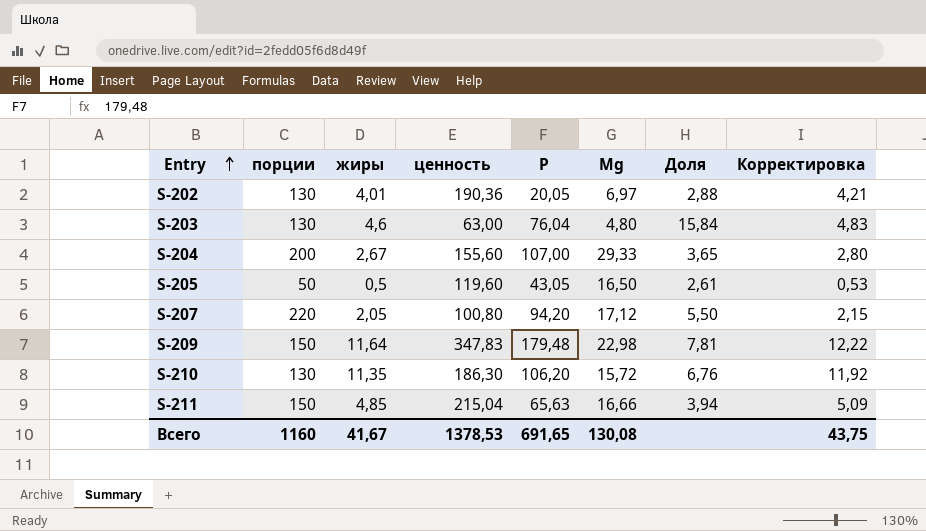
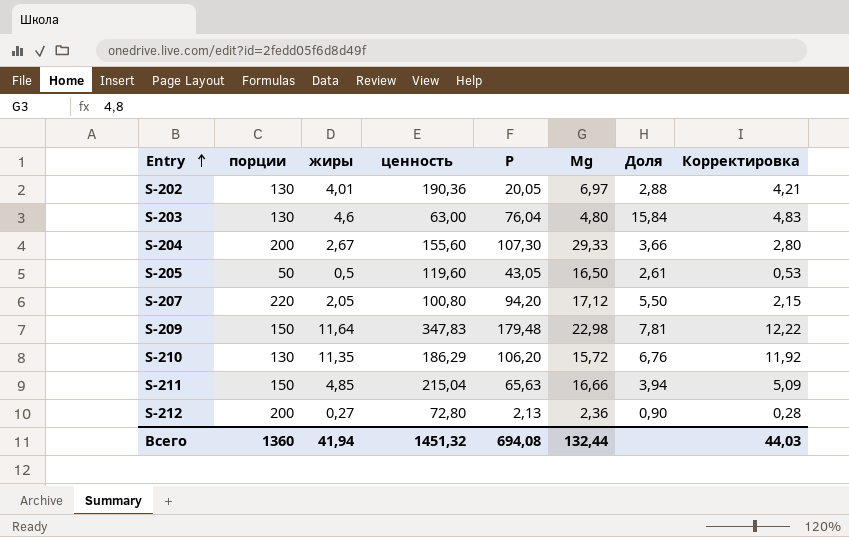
S-204 | Р: 107,00 -> 107,30
S-204 | Доля: 3,65 -> 3,66
S-210 | ценность: 186,30 -> 186,29
row S-212: none -> 200 | 0,27 | 72,80 | 2,13 | 2,36 | 0,90 | 0,28
Всего | порции: 1160 -> 1360
Всего | жиры: 41,67 -> 41,94
Всего | ценность: 1378,53 -> 1451,32
Всего | Р: 691,65 -> 694,08
Всего | Мg: 130,08 -> 132,44
Всего | Корректировка: 43,75 -> 44,03

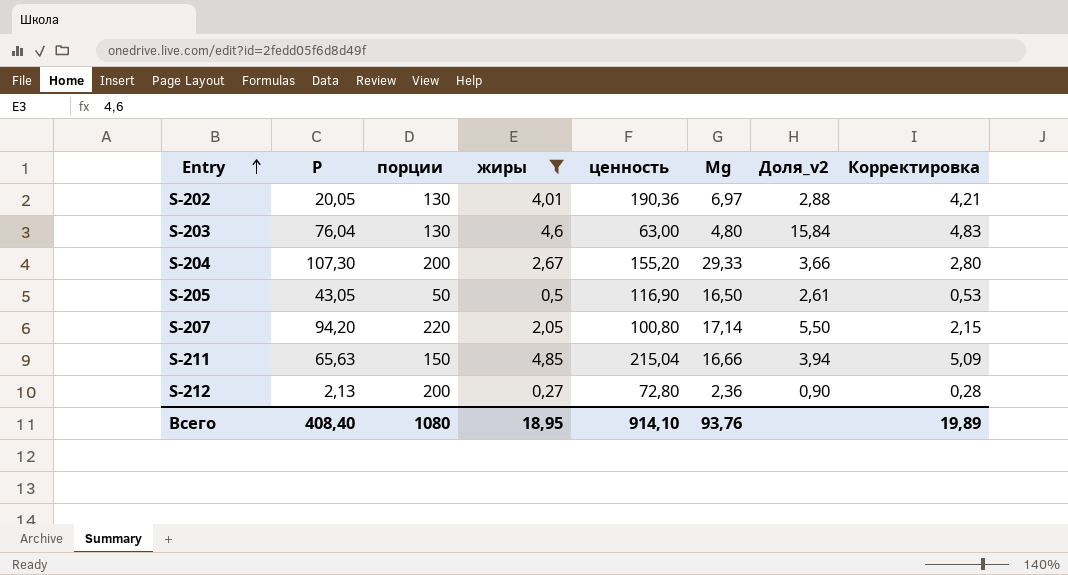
filter: none -> жиры <= 4,85
column Р | position: 5 -> 2
column name: Доля -> Доля_v2
S-204 | ценность: 155,60 -> 155,20
S-205 | ценность: 119,60 -> 116,90
S-207 | Мg: 17,12 -> 17,14
Всего | Р: 694,08 -> 408,40
Всего | порции: 1360 -> 1080
Всего | жиры: 41,94 -> 18,95
Всего | ценность: 1451,32 -> 914,10
Всего | Мg: 132,44 -> 93,76
Всего | Корректировка: 44,03 -> 19,89

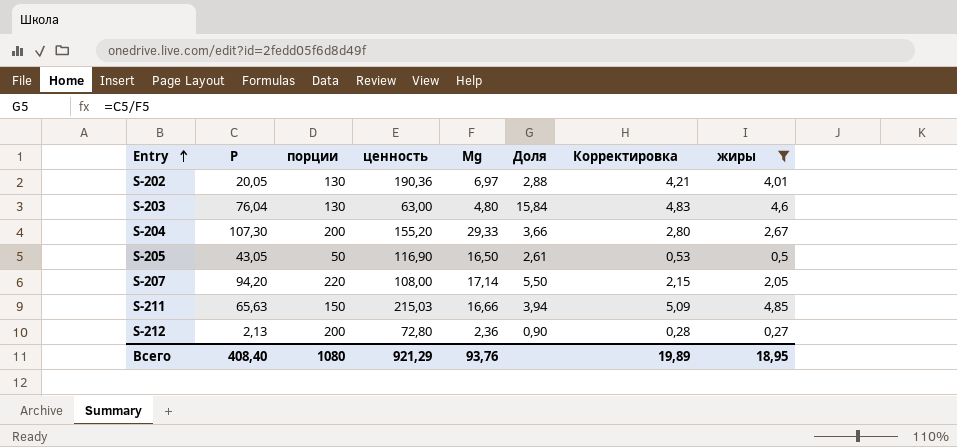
column name: Доля_v2 -> Доля
column жиры | position: 4 -> 8
S-207 | ценность: 100,80 -> 108,00
S-211 | ценность: 215,04 -> 215,03
Всего | ценность: 914,10 -> 921,29

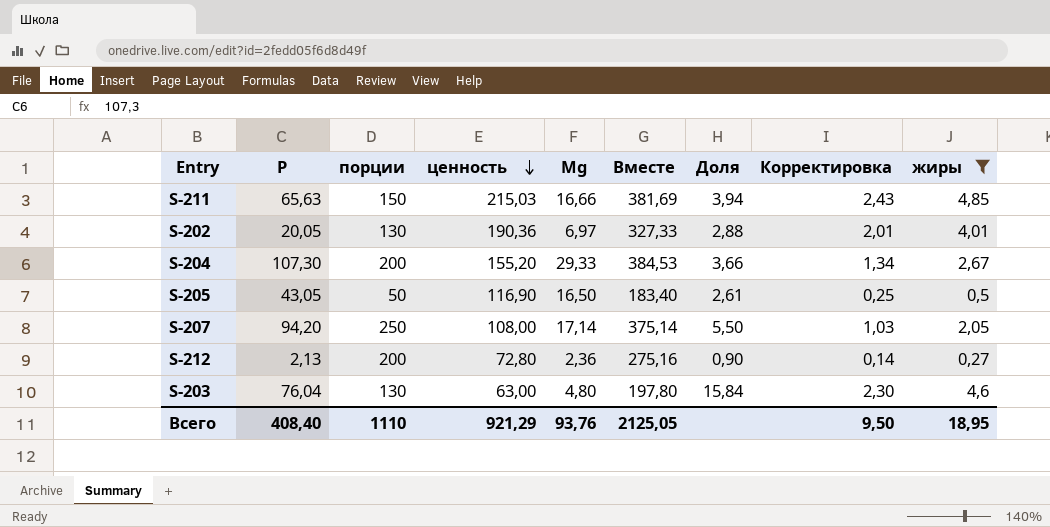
row order: Entry ascending -> ценность descending
column Вместе | formula: none -> [порции] + [ценность] + [Мg]
column Корректировка | formula: [жиры] * 1,05 -> [жиры] * 0,5
S-207 | порции: 220 -> 250
Всего | порции: 1080 -> 1110
Всего | Корректировка: 19,89 -> 9,50

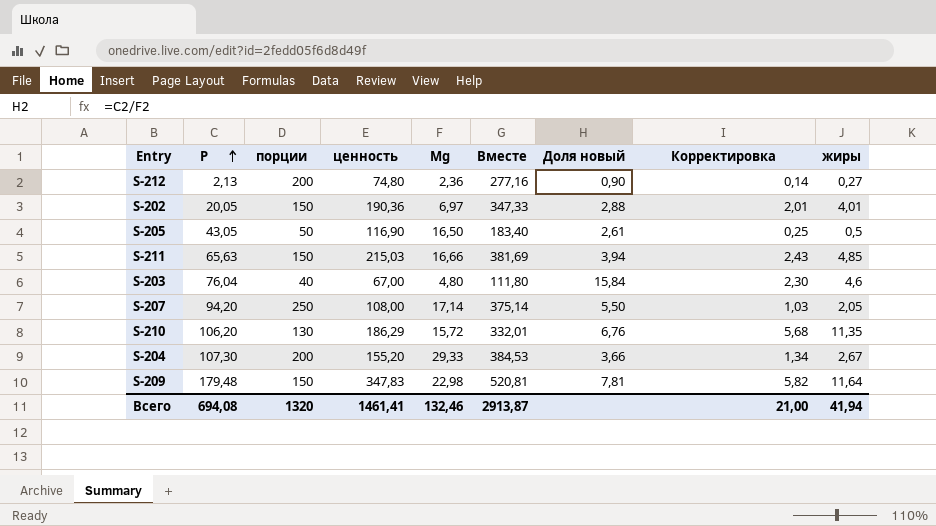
filter: жиры <= 4,85 -> none
row order: ценность descending -> Р ascending
column name: Доля -> Доля новый
S-212 | ценность: 72,80 -> 74,80
S-212 | Вместе: 275,16 -> 277,16
S-202 | порции: 130 -> 150
S-202 | Вместе: 327,33 -> 347,33
S-203 | порции: 130 -> 40
S-203 | ценность: 63,00 -> 67,00
S-203 | Вместе: 197,80 -> 111,80
Всего | Р: 408,40 -> 694,08
Всего | порции: 1110 -> 1320
Всего | ценность: 921,29 -> 1461,41
Всего | Мg: 93,76 -> 132,46
Всего | Вместе: 2125,05 -> 2913,87
Всего | Корректировка: 9,50 -> 21,00
Всего | жиры: 18,95 -> 41,94

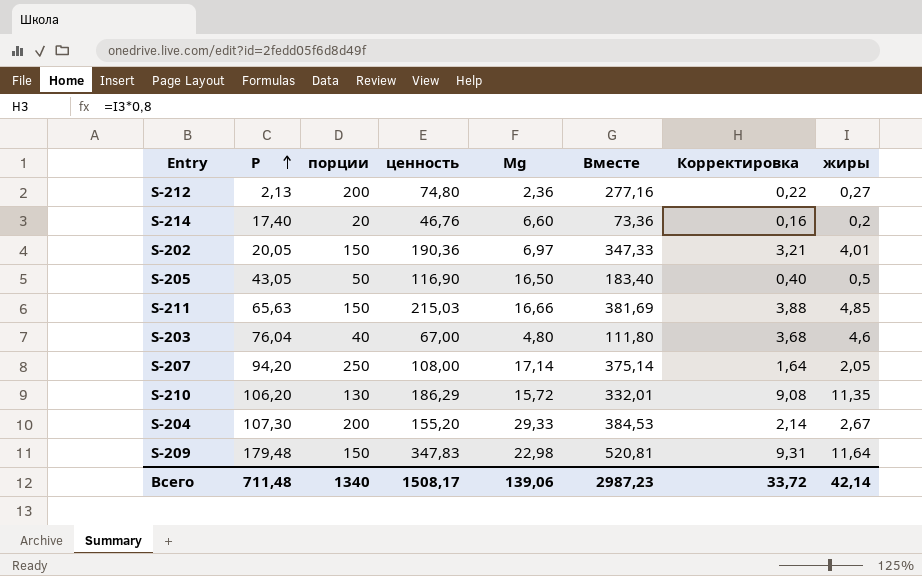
column Доля новый | formula: [Р] / [Мg] -> none
column Корректировка | formula: [жиры] * 0,5 -> [жиры] * 0,8
row S-214: none -> 17,40 | 20 | 46,76 | 6,60 | 73,36 | 0,16 | 0,2
Всего | Р: 694,08 -> 711,48
Всего | порции: 1320 -> 1340
Всего | ценность: 1461,41 -> 1508,17
Всего | Мg: 132,46 -> 139,06
Всего | Вместе: 2913,87 -> 2987,23
Всего | Корректировка: 21,00 -> 33,72
Всего | жиры: 41,94 -> 42,14

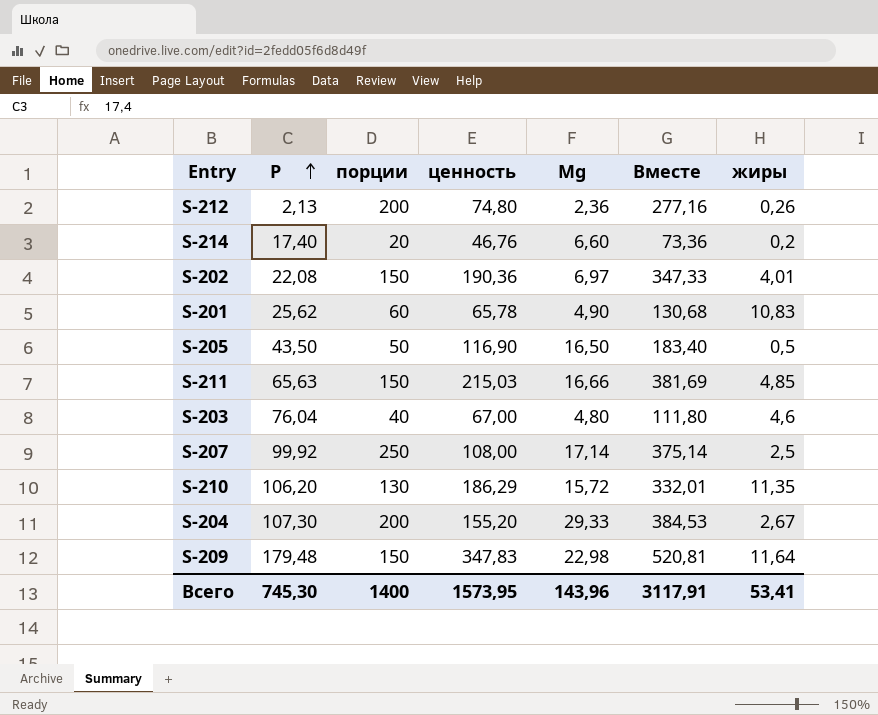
column Корректировка | formula: [жиры] * 0,8 -> none
S-212 | жиры: 0,27 -> 0,26
S-202 | Р: 20,05 -> 22,08
row S-201: none -> 25,62 | 60 | 65,78 | 4,90 | 130,68 | 10,83
S-205 | Р: 43,05 -> 43,50
S-207 | Р: 94,20 -> 99,92
S-207 | жиры: 2,05 -> 2,5
Всего | Р: 711,48 -> 745,30
Всего | порции: 1340 -> 1400
Всего | ценность: 1508,17 -> 1573,95
Всего | Мg: 139,06 -> 143,96
Всего | Вместе: 2987,23 -> 3117,91
Всего | жиры: 42,14 -> 53,41

